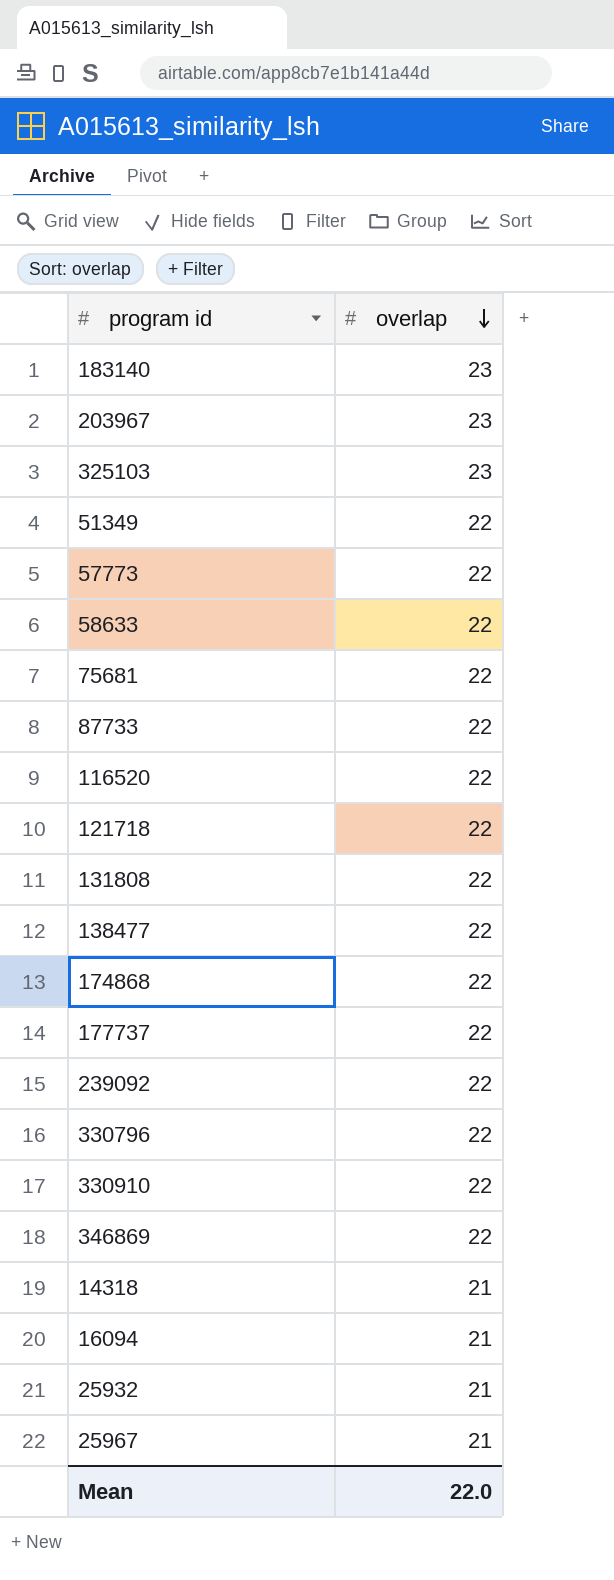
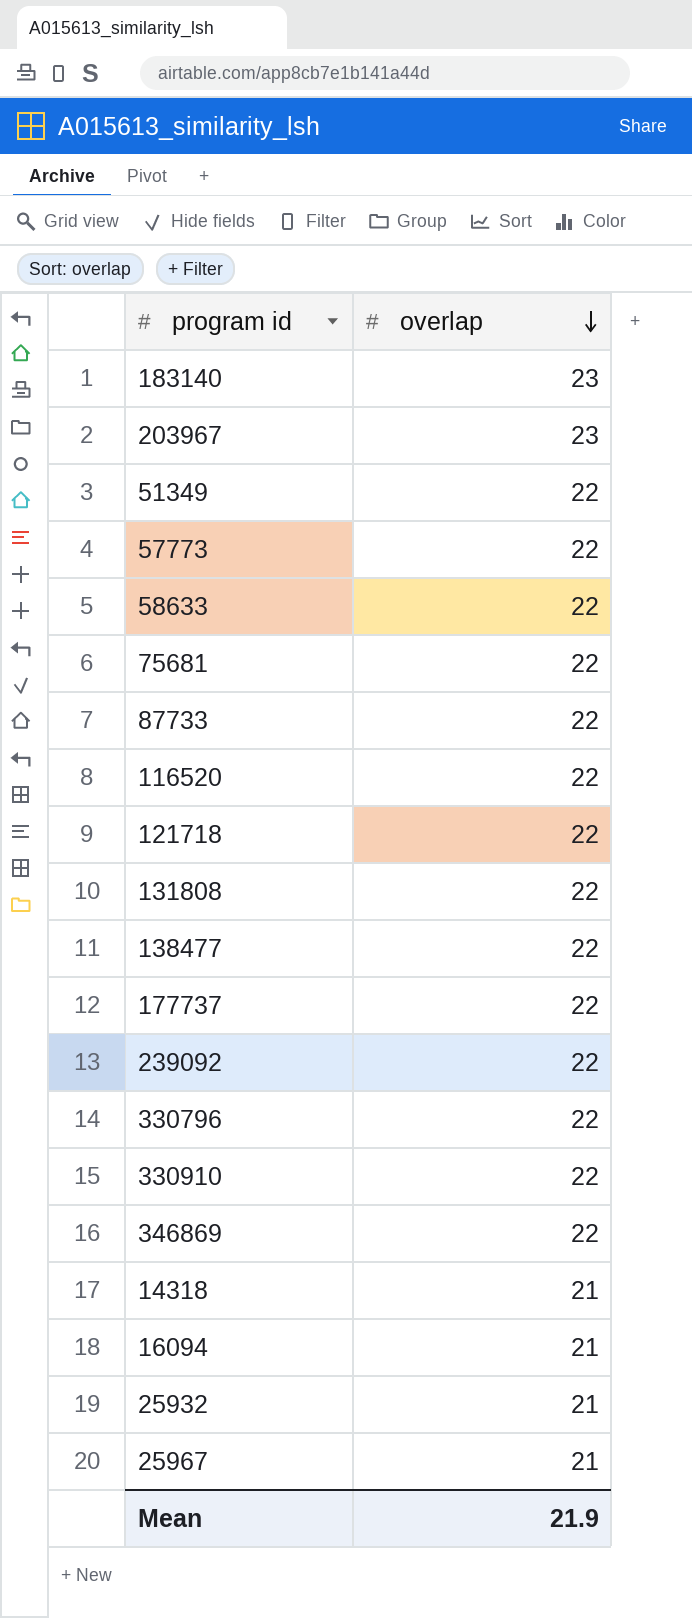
row 325103: 23 -> none
row 174868: 22 -> none
Mean | overlap: 22.0 -> 21.9

